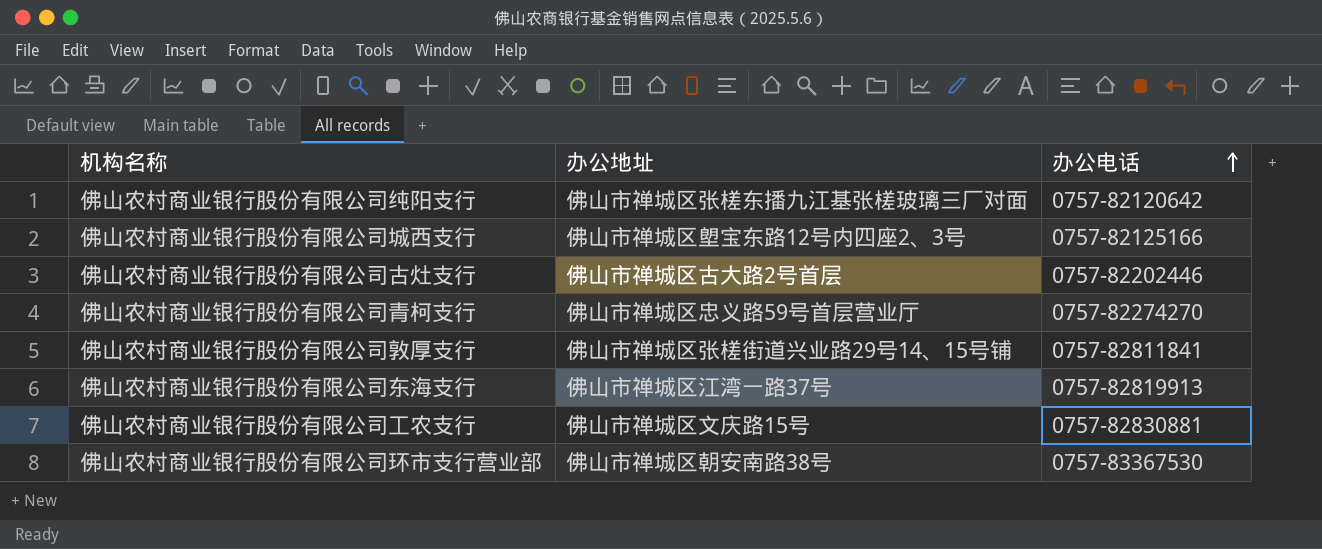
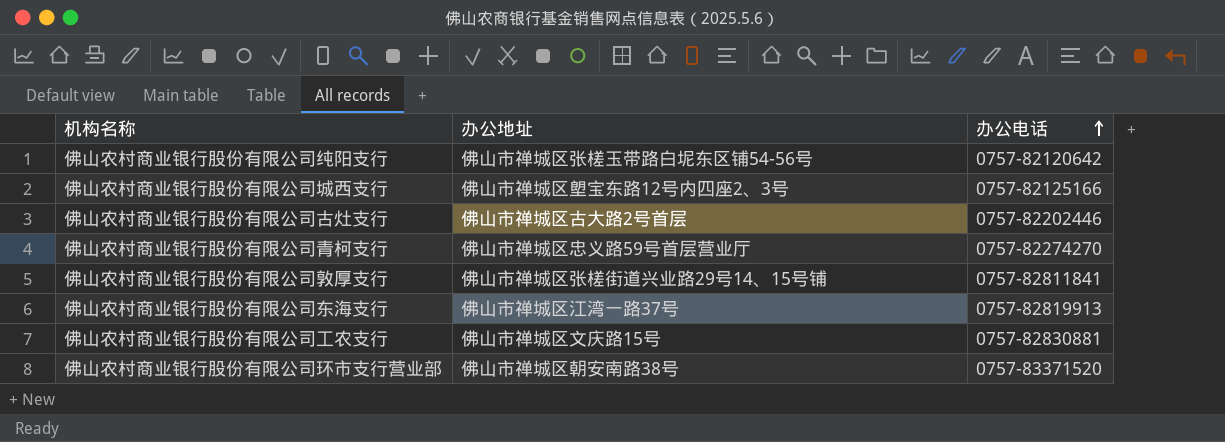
佛山农村商业银行股份有限公司纯阳支行 | 办公地址: 佛山市禅城区张槎东播九江基张槎玻璃三厂对面 -> 佛山市禅城区张槎玉带路白坭东区铺54-56号
佛山农村商业银行股份有限公司环市支行营业部 | 办公电话: 0757-83367530 -> 0757-83371520

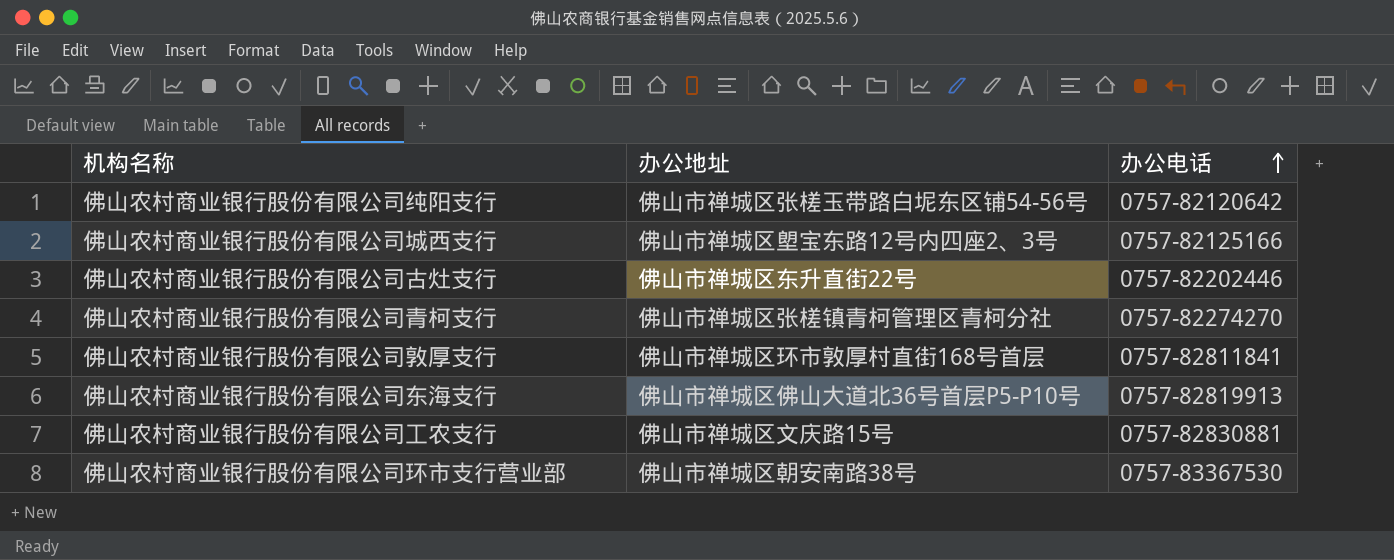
佛山农村商业银行股份有限公司古灶支行 | 办公地址: 佛山市禅城区古大路2号首层 -> 佛山市禅城区东升直街22号
佛山农村商业银行股份有限公司青柯支行 | 办公地址: 佛山市禅城区忠义路59号首层营业厅 -> 佛山市禅城区张槎镇青柯管理区青柯分社
佛山农村商业银行股份有限公司敦厚支行 | 办公地址: 佛山市禅城区张槎街道兴业路29号14、15号铺 -> 佛山市禅城区环市敦厚村直街168号首层
佛山农村商业银行股份有限公司东海支行 | 办公地址: 佛山市禅城区江湾一路37号 -> 佛山市禅城区佛山大道北36号首层P5-P10号
佛山农村商业银行股份有限公司环市支行营业部 | 办公电话: 0757-83371520 -> 0757-83367530

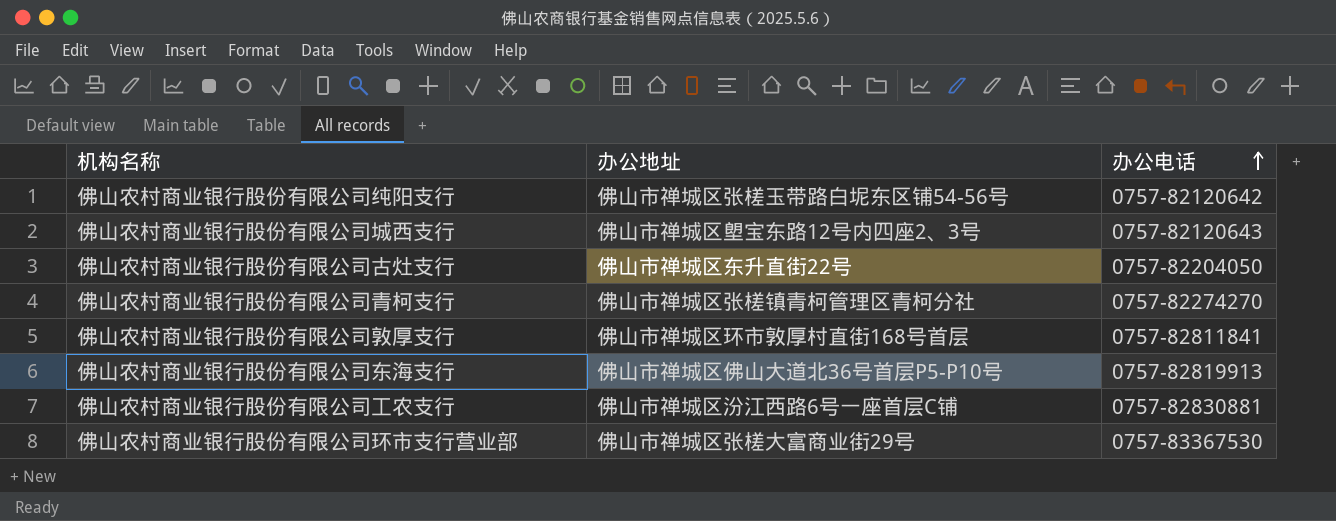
佛山农村商业银行股份有限公司城西支行 | 办公电话: 0757-82125166 -> 0757-82120643
佛山农村商业银行股份有限公司古灶支行 | 办公电话: 0757-82202446 -> 0757-82204050
佛山农村商业银行股份有限公司工农支行 | 办公地址: 佛山市禅城区文庆路15号 -> 佛山市禅城区汾江西路6号一座首层C铺
佛山农村商业银行股份有限公司环市支行营业部 | 办公地址: 佛山市禅城区朝安南路38号 -> 佛山市禅城区张槎大富商业街29号

